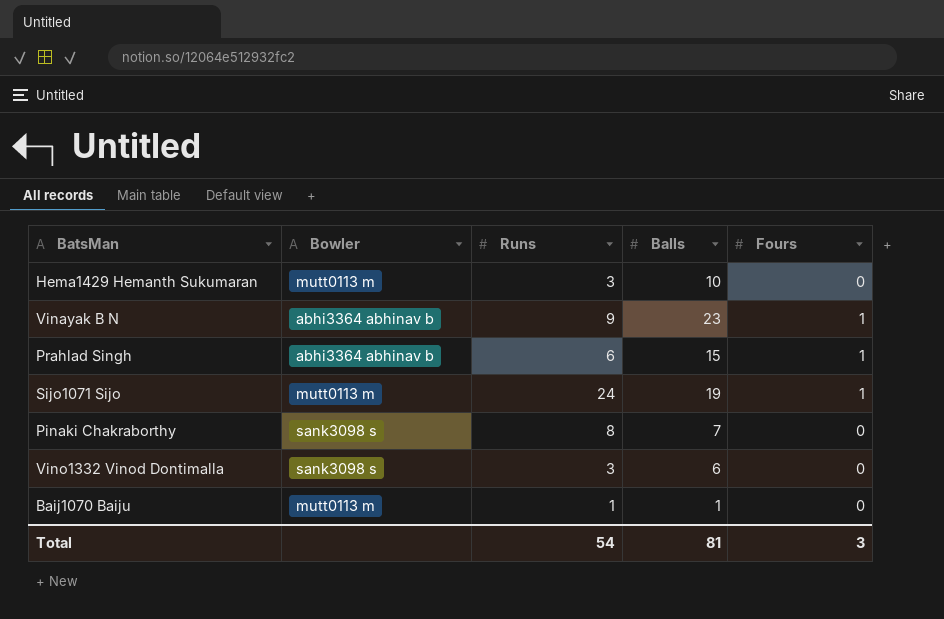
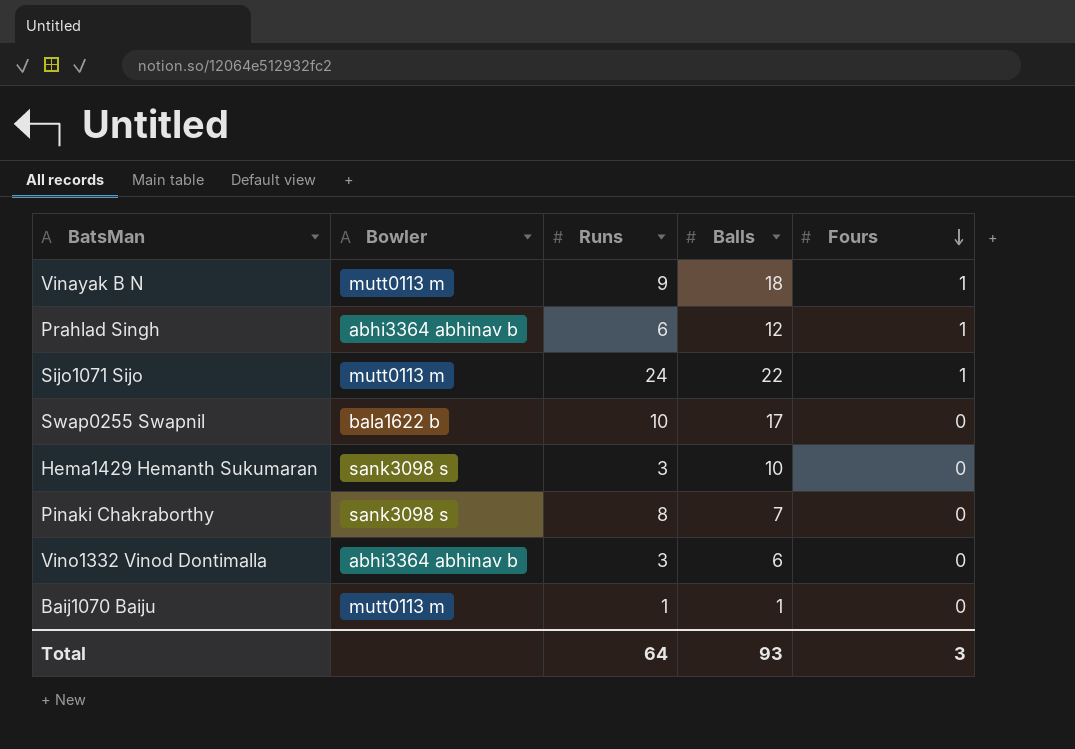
row order: none -> Fours descending
Vinayak B N | Bowler: abhi3364 abhinav b -> mutt0113 m
Vinayak B N | Balls: 23 -> 18
Prahlad Singh | Balls: 15 -> 12
Sijo1071 Sijo | Balls: 19 -> 22
row Swap0255 Swapnil: none -> bala1622 b | 10 | 17 | 0
Hema1429 Hemanth Sukumaran | Bowler: mutt0113 m -> sank3098 s
Vino1332 Vinod Dontimalla | Bowler: sank3098 s -> abhi3364 abhinav b
Total | Runs: 54 -> 64
Total | Balls: 81 -> 93

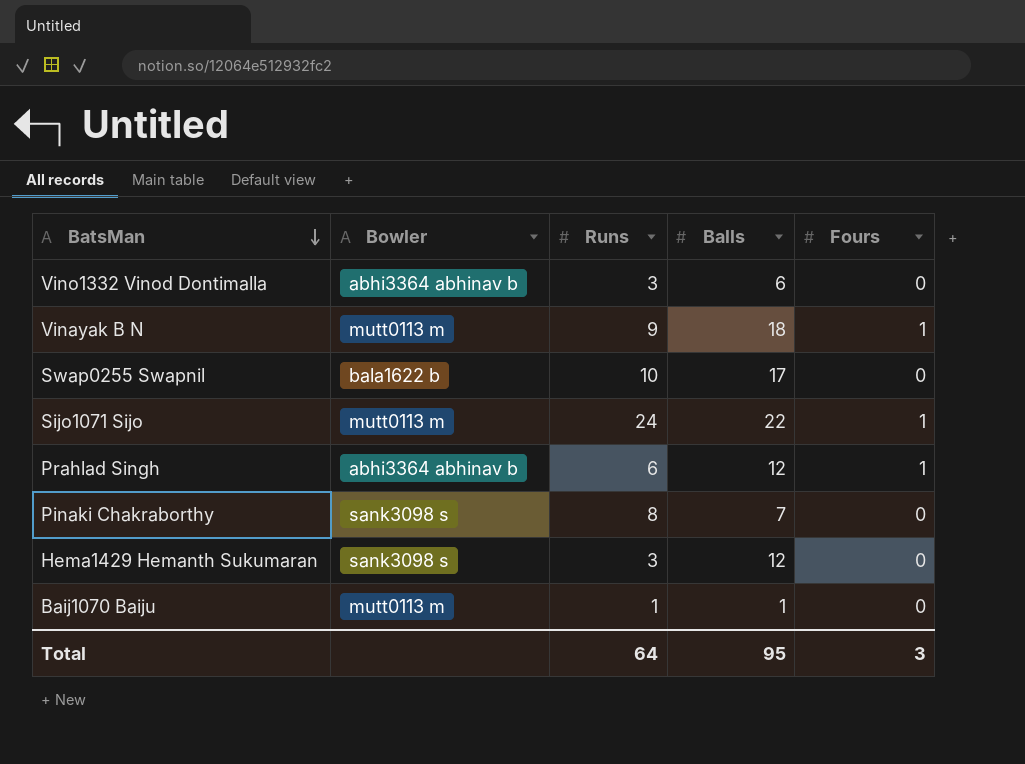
row order: Fours descending -> BatsMan descending
Hema1429 Hemanth Sukumaran | Balls: 10 -> 12
Total | Balls: 93 -> 95

